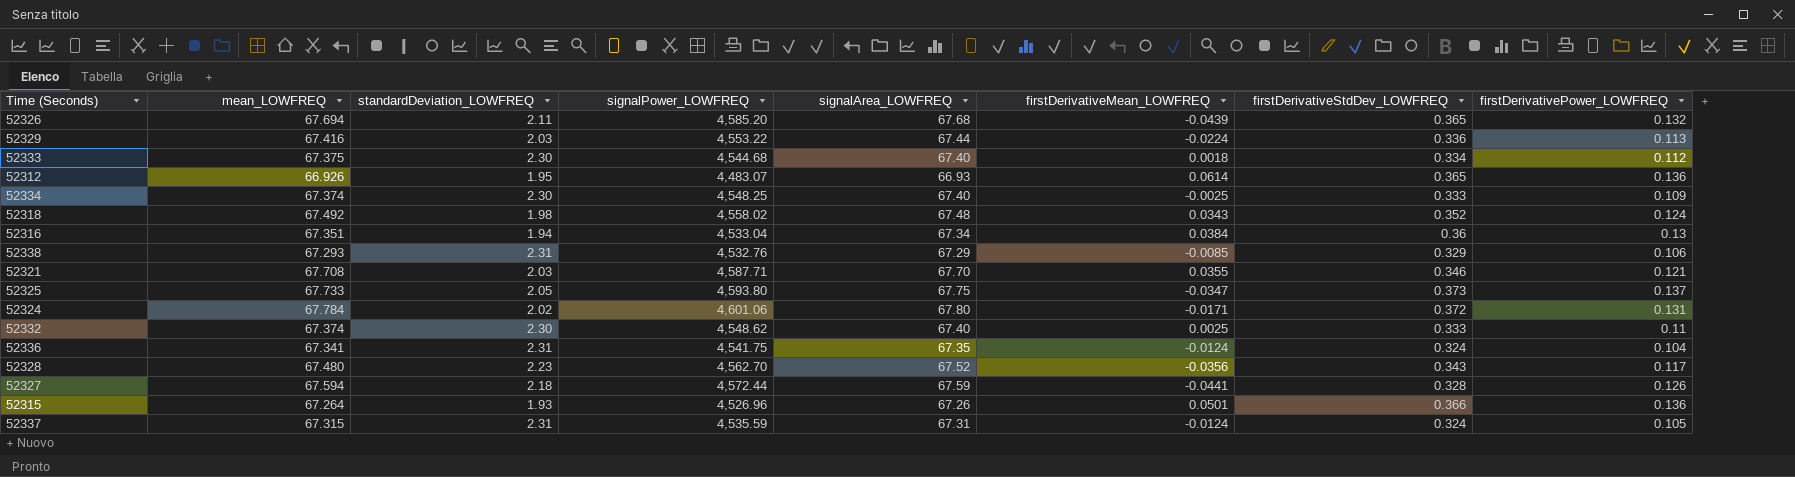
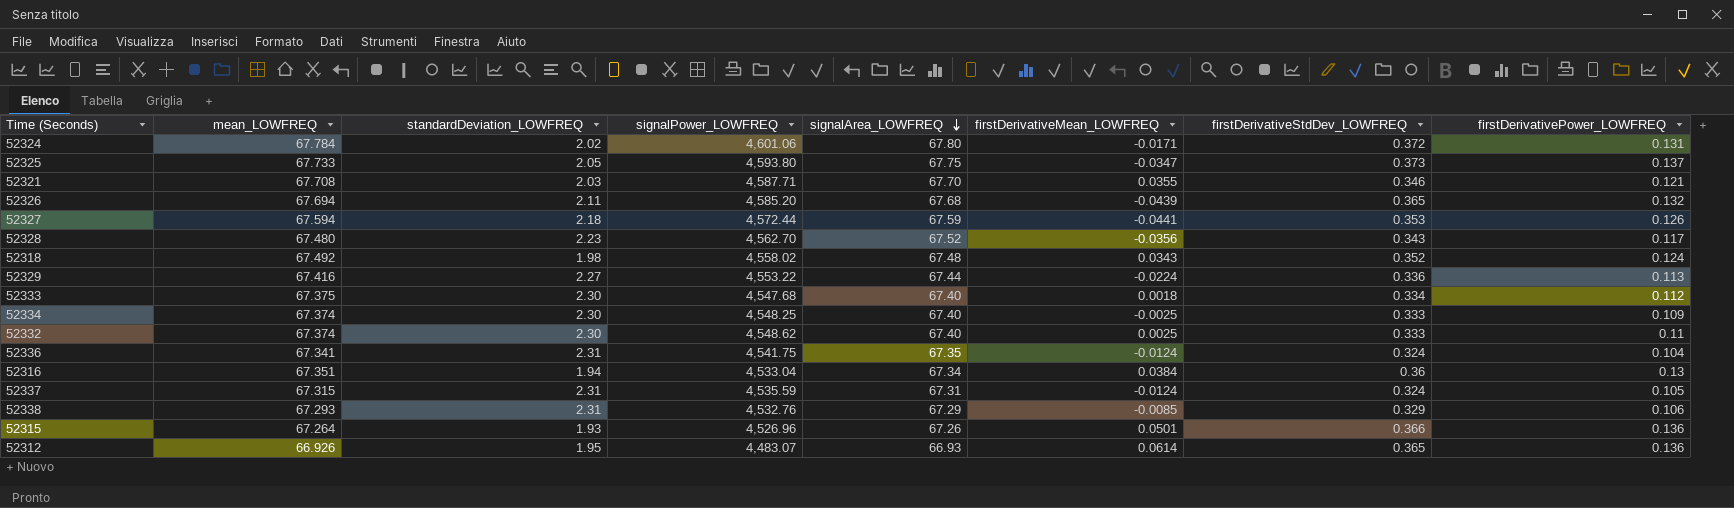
row order: none -> signalArea_LOWFREQ descending
52327 | firstDerivativeStdDev_LOWFREQ: 0.328 -> 0.353
52329 | standardDeviation_LOWFREQ: 2.03 -> 2.27
52333 | signalPower_LOWFREQ: 4,544.68 -> 4,547.68

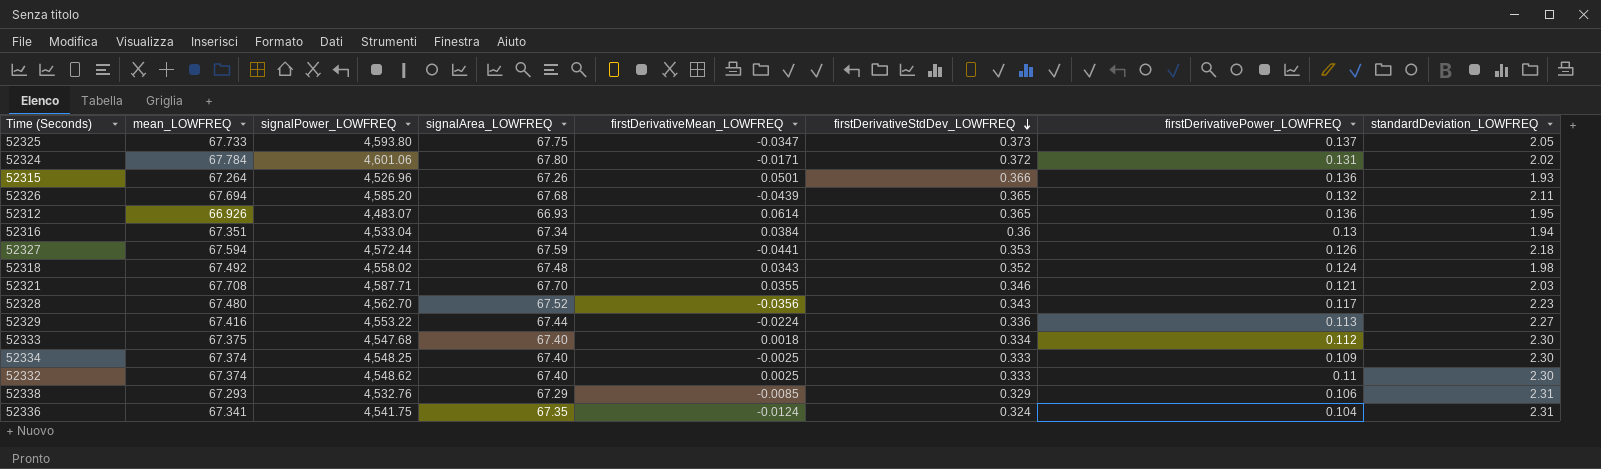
row order: signalArea_LOWFREQ descending -> firstDerivativeStdDev_LOWFREQ descending
column standardDeviation_LOWFREQ | position: 3 -> 8
row 52337: 67.315 | 2.31 | 4,535.59 | 67.31 | -0.0124 | 0.324 | 0.105 -> none

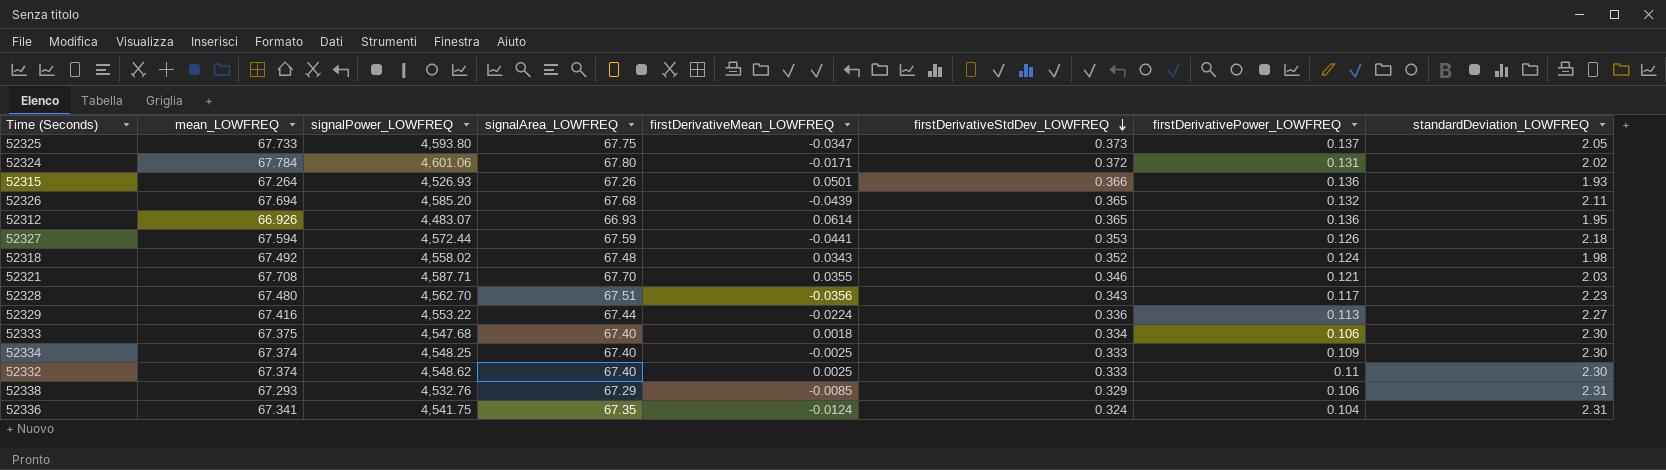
row 52316: 67.351 | 4,533.04 | 67.34 | 0.0384 | 0.36 | 0.13 | 1.94 -> none
52315 | signalPower_LOWFREQ: 4,526.96 -> 4,526.93
52328 | signalArea_LOWFREQ: 67.52 -> 67.51
52333 | firstDerivativePower_LOWFREQ: 0.112 -> 0.106

